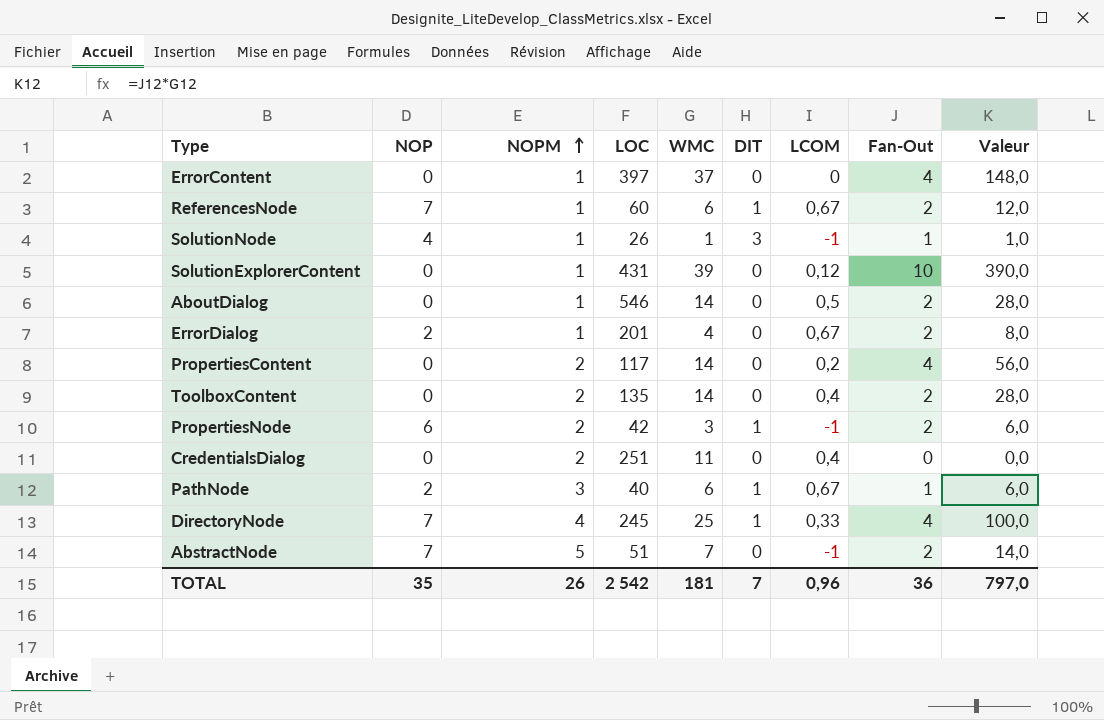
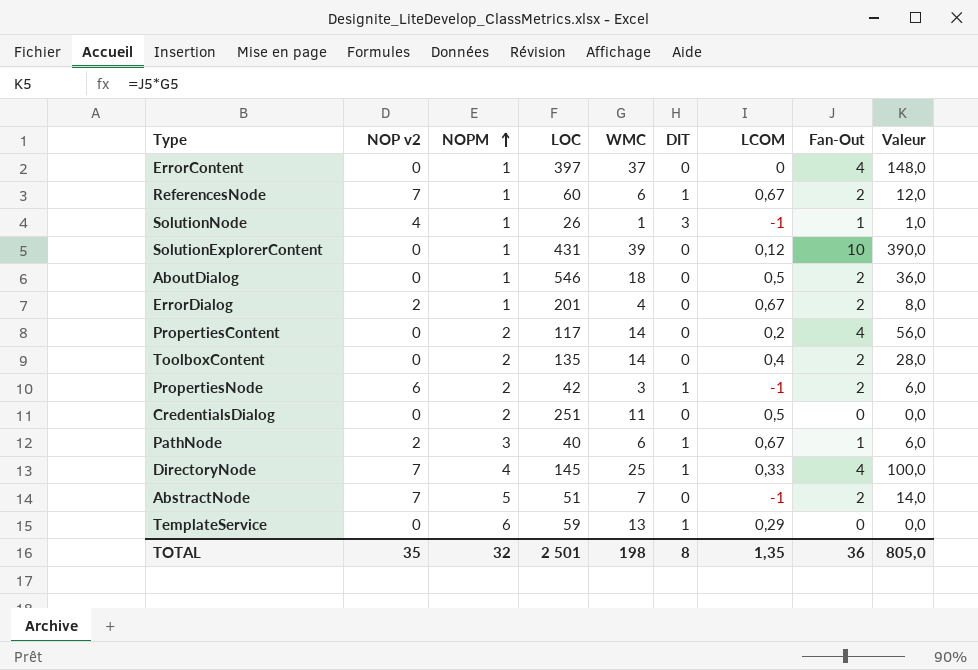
column name: NOP -> NOP v2
AboutDialog | WMC: 14 -> 18
AboutDialog | Valeur: 28,0 -> 36,0
CredentialsDialog | LCOM: 0,4 -> 0,5
DirectoryNode | LOC: 245 -> 145
row TemplateService: none -> 0 | 6 | 59 | 13 | 1 | 0,29 | 0 | 0,0
TOTAL | NOPM: 26 -> 32
TOTAL | LOC: 2 542 -> 2 501
TOTAL | WMC: 181 -> 198
TOTAL | DIT: 7 -> 8
TOTAL | LCOM: 0,96 -> 1,35
TOTAL | Valeur: 797,0 -> 805,0

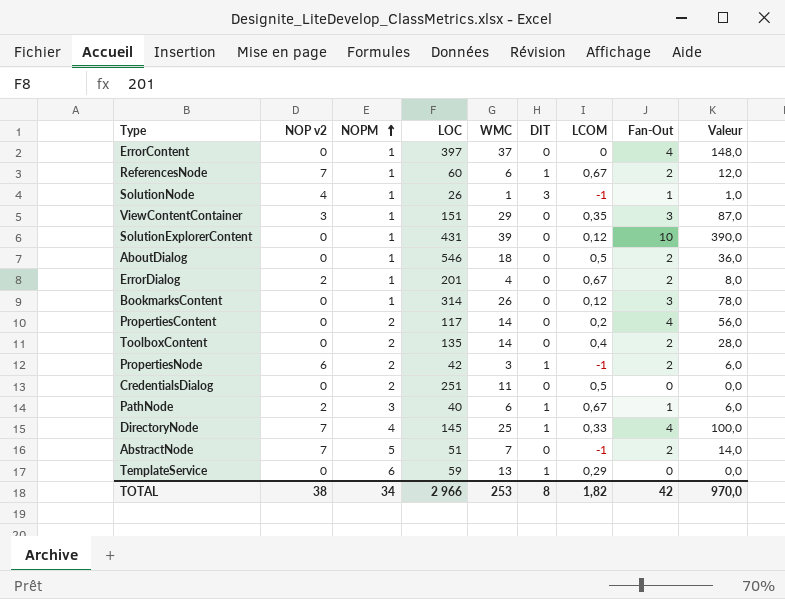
row ViewContentContainer: none -> 3 | 1 | 151 | 29 | 0 | 0,35 | 3 | 87,0
row BookmarksContent: none -> 0 | 1 | 314 | 26 | 0 | 0,12 | 3 | 78,0
TOTAL | NOP v2: 35 -> 38
TOTAL | NOPM: 32 -> 34
TOTAL | LOC: 2 501 -> 2 966
TOTAL | WMC: 198 -> 253
TOTAL | LCOM: 1,35 -> 1,82
TOTAL | Fan-Out: 36 -> 42
TOTAL | Valeur: 805,0 -> 970,0

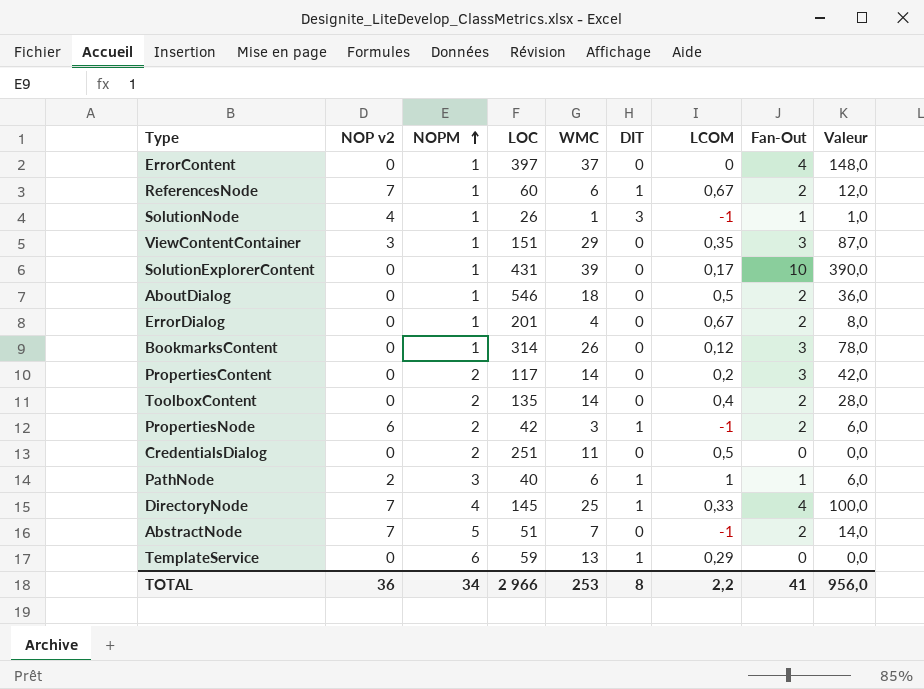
SolutionExplorerContent | LCOM: 0,12 -> 0,17
ErrorDialog | NOP v2: 2 -> 0
PropertiesContent | Fan-Out: 4 -> 3
PropertiesContent | Valeur: 56,0 -> 42,0
PathNode | LCOM: 0,67 -> 1
TOTAL | NOP v2: 38 -> 36
TOTAL | LCOM: 1,82 -> 2,2
TOTAL | Fan-Out: 42 -> 41
TOTAL | Valeur: 970,0 -> 956,0

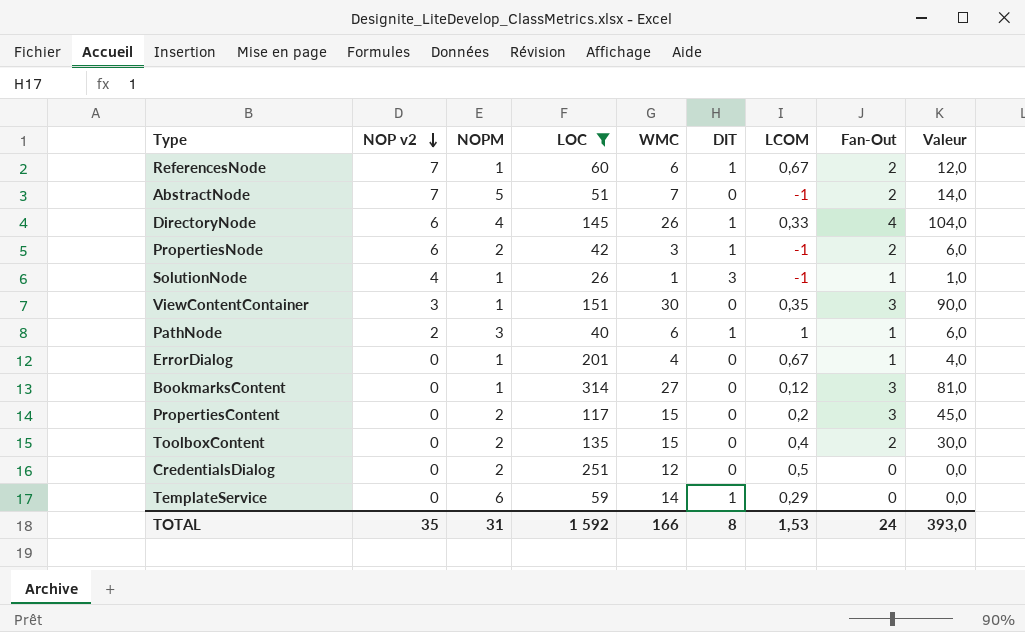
filter: none -> LOC <= 314
row order: NOPM ascending -> NOP v2 descending
DirectoryNode | NOP v2: 7 -> 6
DirectoryNode | WMC: 25 -> 26
DirectoryNode | Valeur: 100,0 -> 104,0
ViewContentContainer | WMC: 29 -> 30
ViewContentContainer | Valeur: 87,0 -> 90,0
ErrorDialog | Fan-Out: 2 -> 1
ErrorDialog | Valeur: 8,0 -> 4,0
BookmarksContent | WMC: 26 -> 27
BookmarksContent | Valeur: 78,0 -> 81,0
PropertiesContent | WMC: 14 -> 15
PropertiesContent | Valeur: 42,0 -> 45,0
ToolboxContent | WMC: 14 -> 15
ToolboxContent | Valeur: 28,0 -> 30,0
CredentialsDialog | WMC: 11 -> 12
TemplateService | WMC: 13 -> 14
TOTAL | NOP v2: 36 -> 35
TOTAL | NOPM: 34 -> 31
TOTAL | LOC: 2 966 -> 1 592
TOTAL | WMC: 253 -> 166
TOTAL | LCOM: 2,2 -> 1,53
TOTAL | Fan-Out: 41 -> 24
TOTAL | Valeur: 956,0 -> 393,0

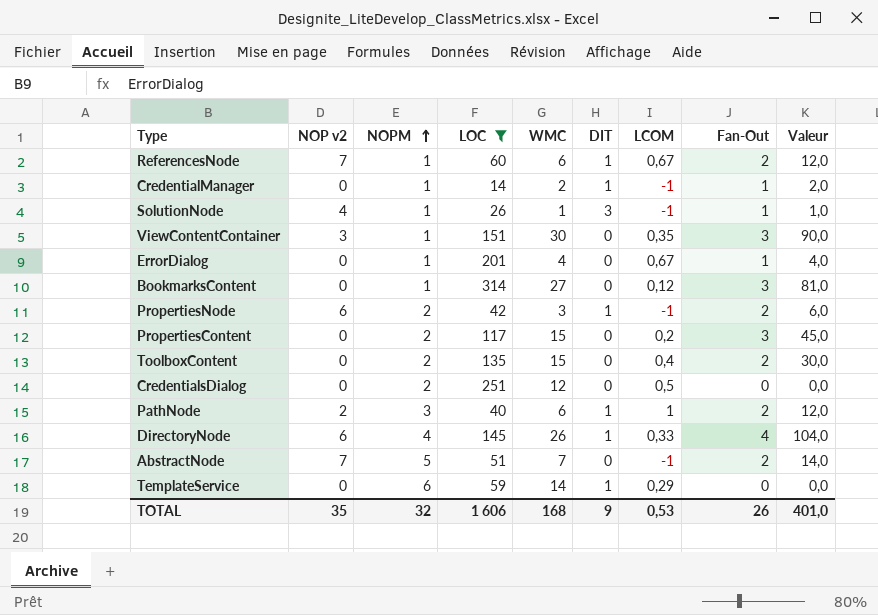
row order: NOP v2 descending -> NOPM ascending
row CredentialManager: none -> 0 | 1 | 14 | 2 | 1 | -1 | 1 | 2,0
PathNode | Fan-Out: 1 -> 2
PathNode | Valeur: 6,0 -> 12,0
TOTAL | NOPM: 31 -> 32
TOTAL | LOC: 1 592 -> 1 606
TOTAL | WMC: 166 -> 168
TOTAL | DIT: 8 -> 9
TOTAL | LCOM: 1,53 -> 0,53
TOTAL | Fan-Out: 24 -> 26
TOTAL | Valeur: 393,0 -> 401,0

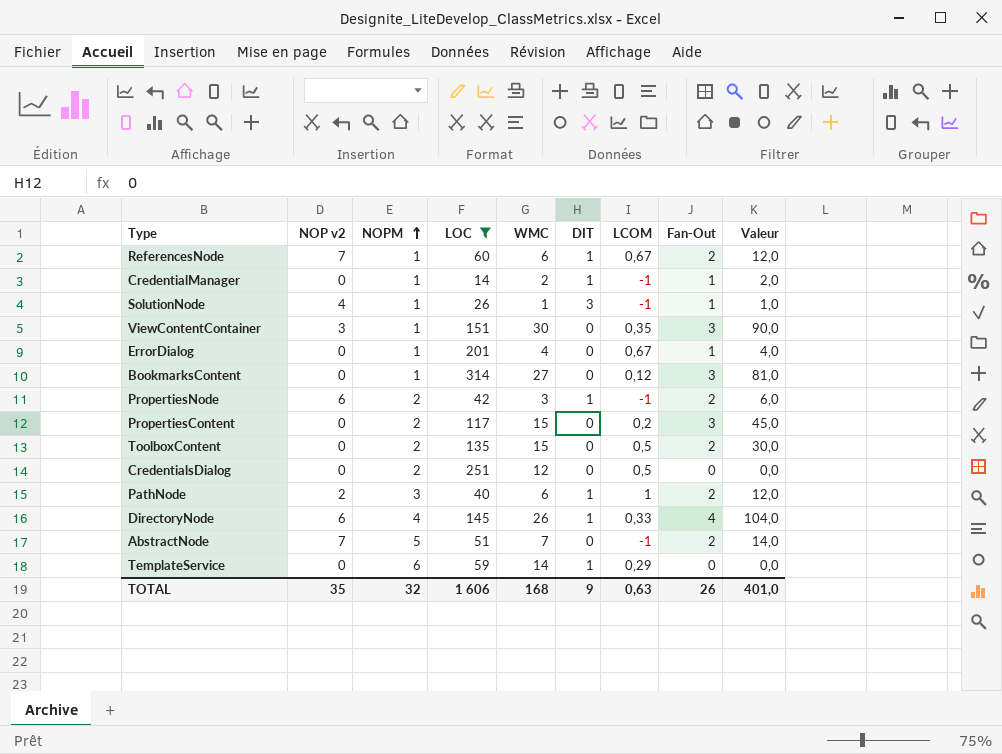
ToolboxContent | LCOM: 0,4 -> 0,5
TOTAL | LCOM: 0,53 -> 0,63

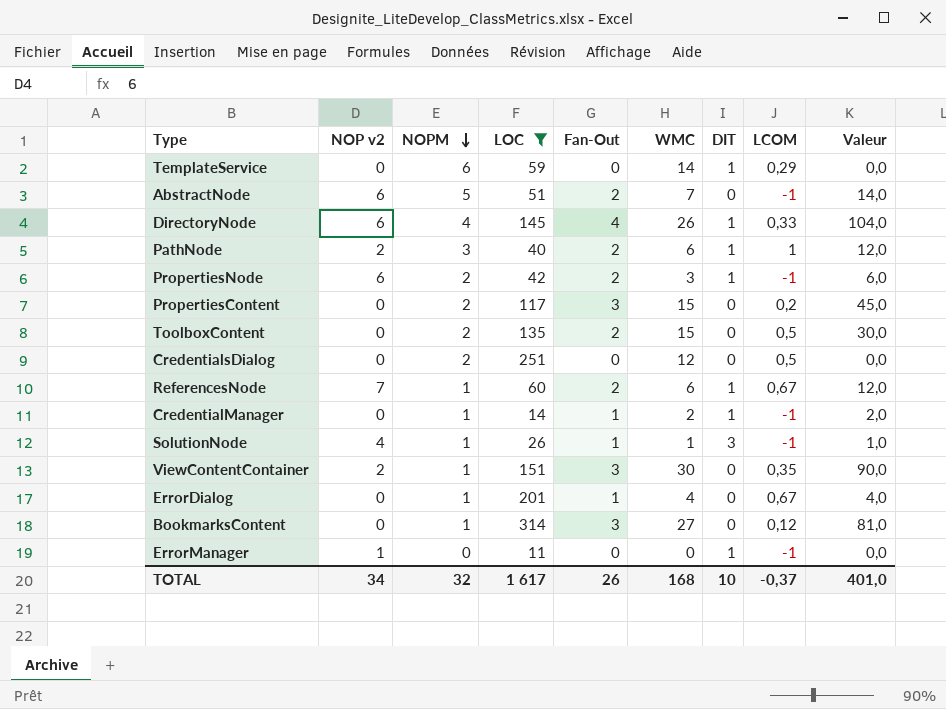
row order: NOPM ascending -> NOPM descending
column Fan-Out | position: 8 -> 5
AbstractNode | NOP v2: 7 -> 6
ViewContentContainer | NOP v2: 3 -> 2
row ErrorManager: none -> 1 | 0 | 11 | 0 | 0 | 1 | -1 | 0,0
TOTAL | NOP v2: 35 -> 34
TOTAL | LOC: 1 606 -> 1 617
TOTAL | DIT: 9 -> 10
TOTAL | LCOM: 0,63 -> -0,37

